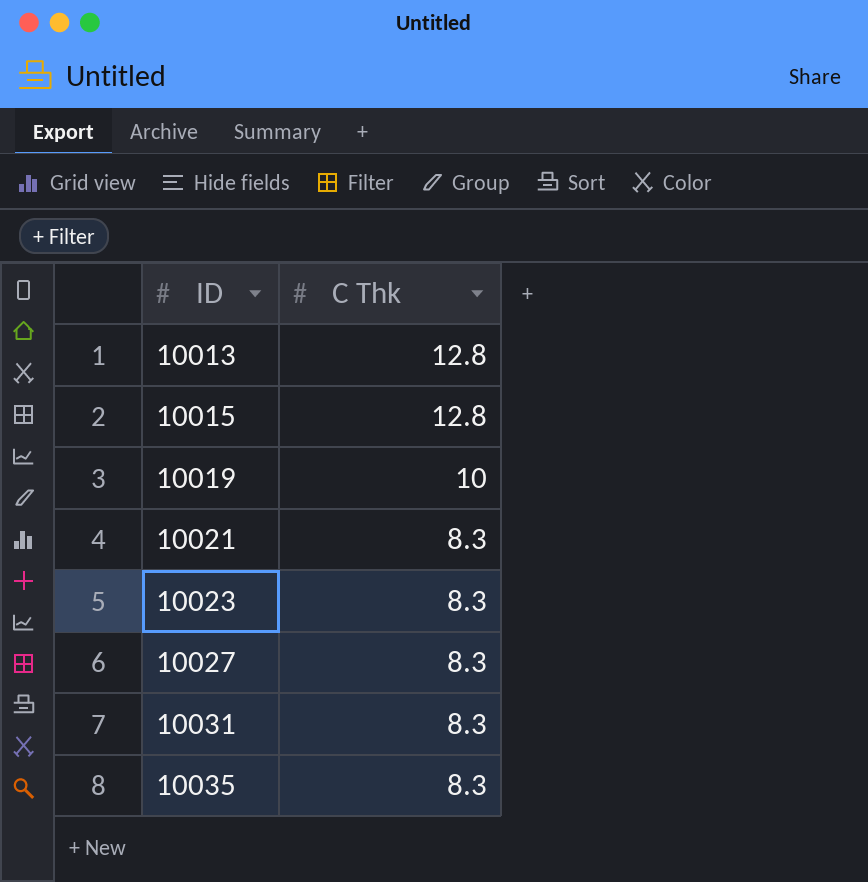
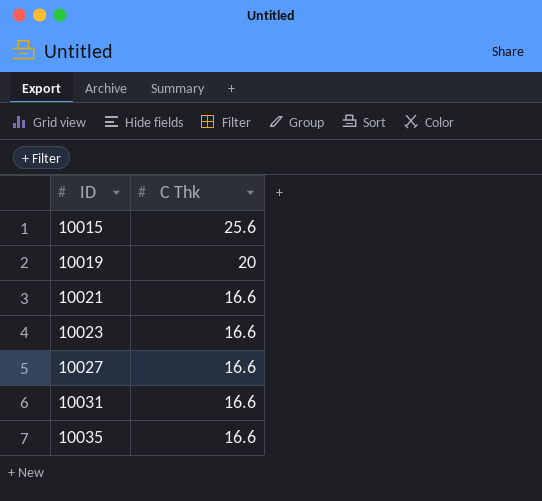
row 10013: 12.8 -> none
10015 | C Thk: 12.8 -> 25.6
10019 | C Thk: 10 -> 20
10021 | C Thk: 8.3 -> 16.6
10023 | C Thk: 8.3 -> 16.6
10027 | C Thk: 8.3 -> 16.6
10031 | C Thk: 8.3 -> 16.6
10035 | C Thk: 8.3 -> 16.6

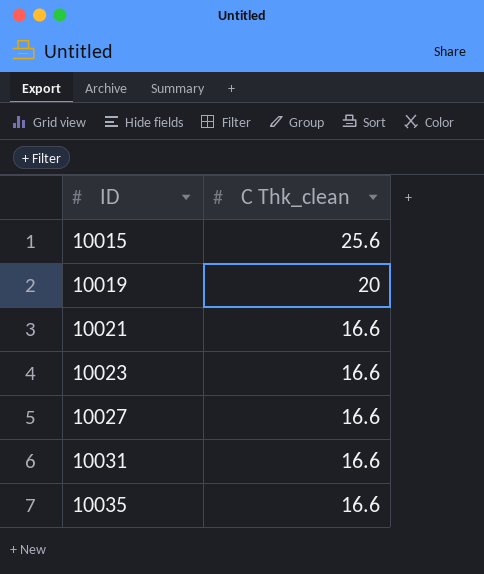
column name: C Thk -> C Thk_clean

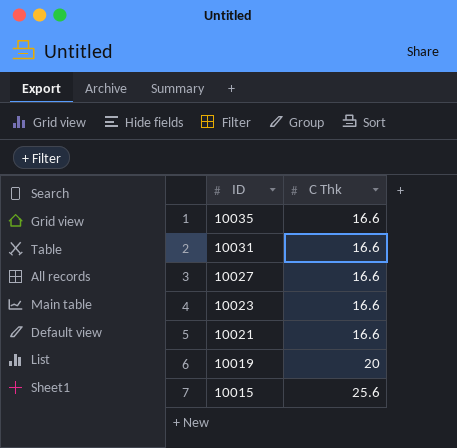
row order: ID ascending -> ID descending
column name: C Thk_clean -> C Thk

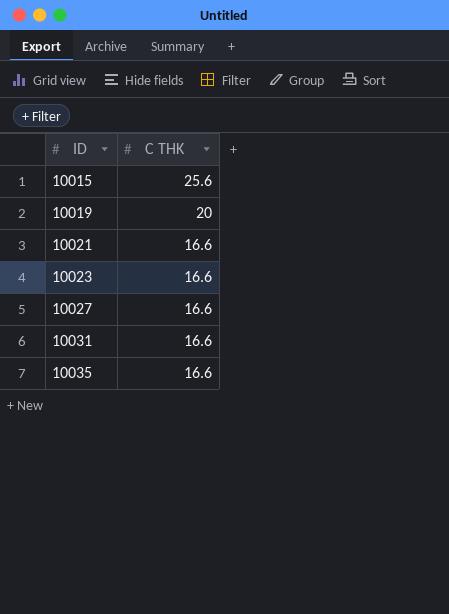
row order: ID descending -> ID ascending
column name: C Thk -> C THK

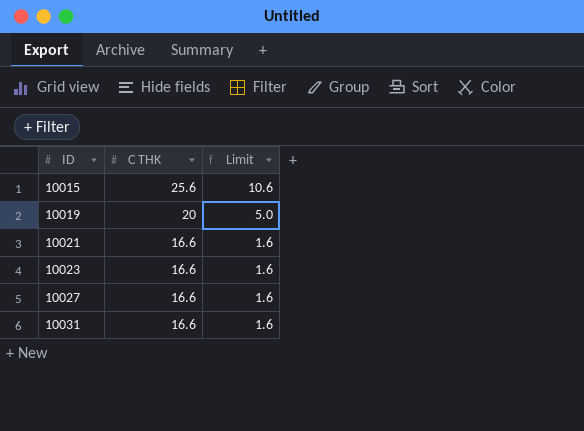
column Limit | formula: none -> [C THK] - 15
row 10035: 16.6 -> none

